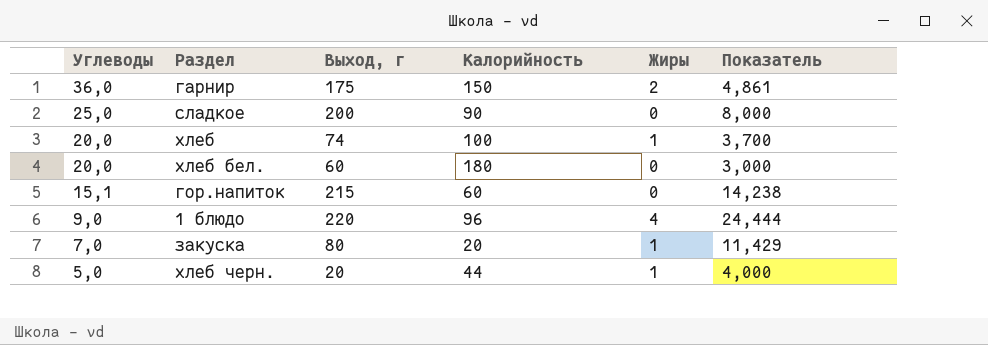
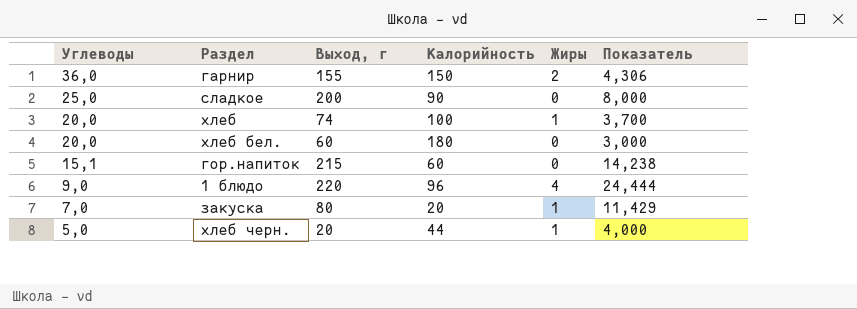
гарнир | Выход, г: 175 -> 155
гарнир | Показатель: 4,861 -> 4,306

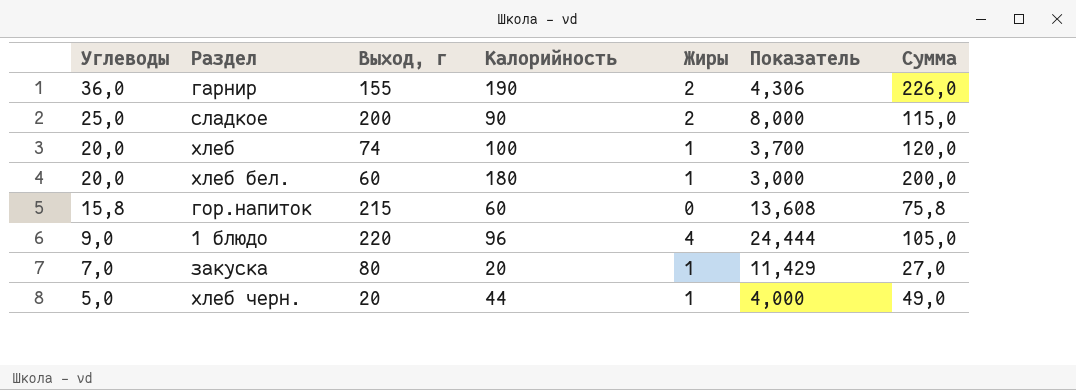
column Сумма | formula: none -> [Углеводы] + [Калорийность]
гарнир | Калорийность: 150 -> 190
сладкое | Жиры: 0 -> 2
хлеб бел. | Жиры: 0 -> 1
гор.напиток | Углеводы: 15,1 -> 15,8
гор.напиток | Показатель: 14,238 -> 13,608

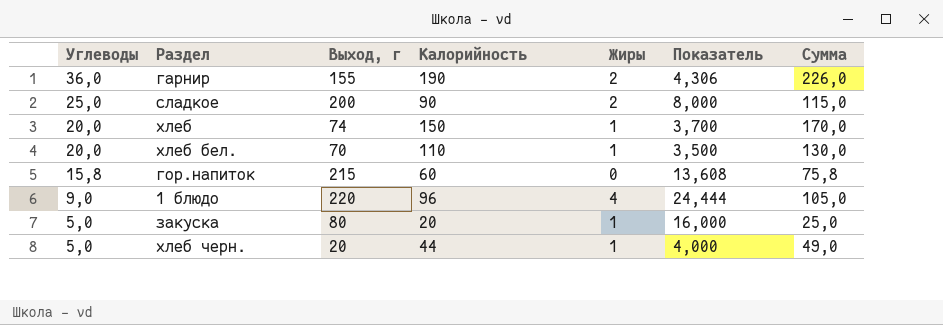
хлеб | Калорийность: 100 -> 150
хлеб | Сумма: 120,0 -> 170,0
хлеб бел. | Выход, г: 60 -> 70
хлеб бел. | Калорийность: 180 -> 110
хлеб бел. | Показатель: 3,000 -> 3,500
хлеб бел. | Сумма: 200,0 -> 130,0
закуска | Углеводы: 7,0 -> 5,0
закуска | Показатель: 11,429 -> 16,000
закуска | Сумма: 27,0 -> 25,0

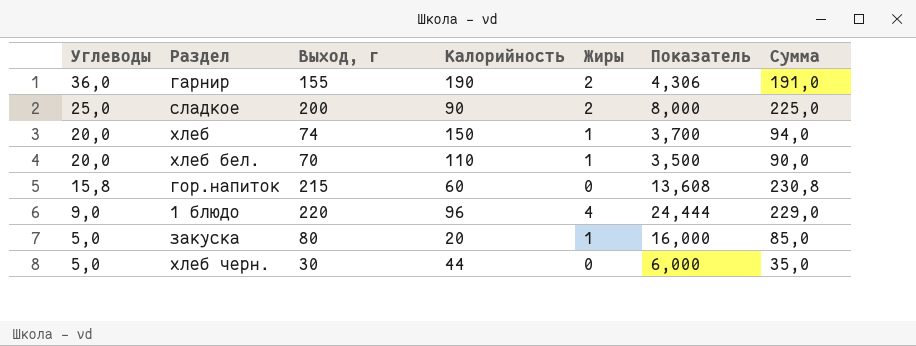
column Сумма | formula: [Углеводы] + [Калорийность] -> [Углеводы] + [Выход, г]
хлеб черн. | Выход, г: 20 -> 30
хлеб черн. | Жиры: 1 -> 0
хлеб черн. | Показатель: 4,000 -> 6,000

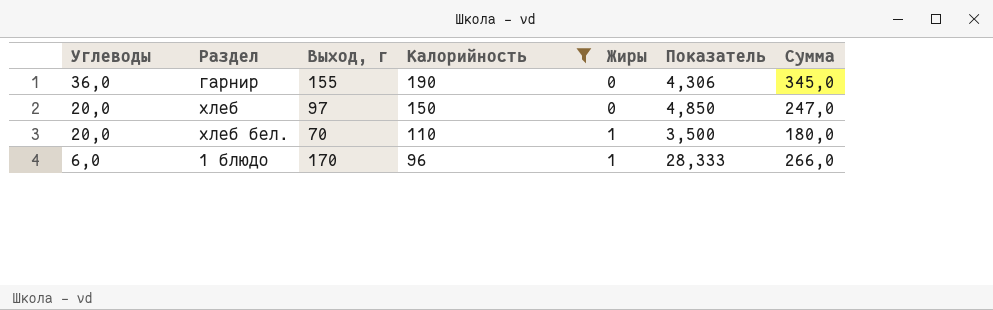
filter: none -> Калорийность >= 96
column Сумма | formula: [Углеводы] + [Выход, г] -> [Выход, г] + [Калорийность]
гарнир | Жиры: 2 -> 0
хлеб | Выход, г: 74 -> 97
хлеб | Жиры: 1 -> 0
хлеб | Показатель: 3,700 -> 4,850
1 блюдо | Углеводы: 9,0 -> 6,0
1 блюдо | Выход, г: 220 -> 170
1 блюдо | Жиры: 4 -> 1
1 блюдо | Показатель: 24,444 -> 28,333

